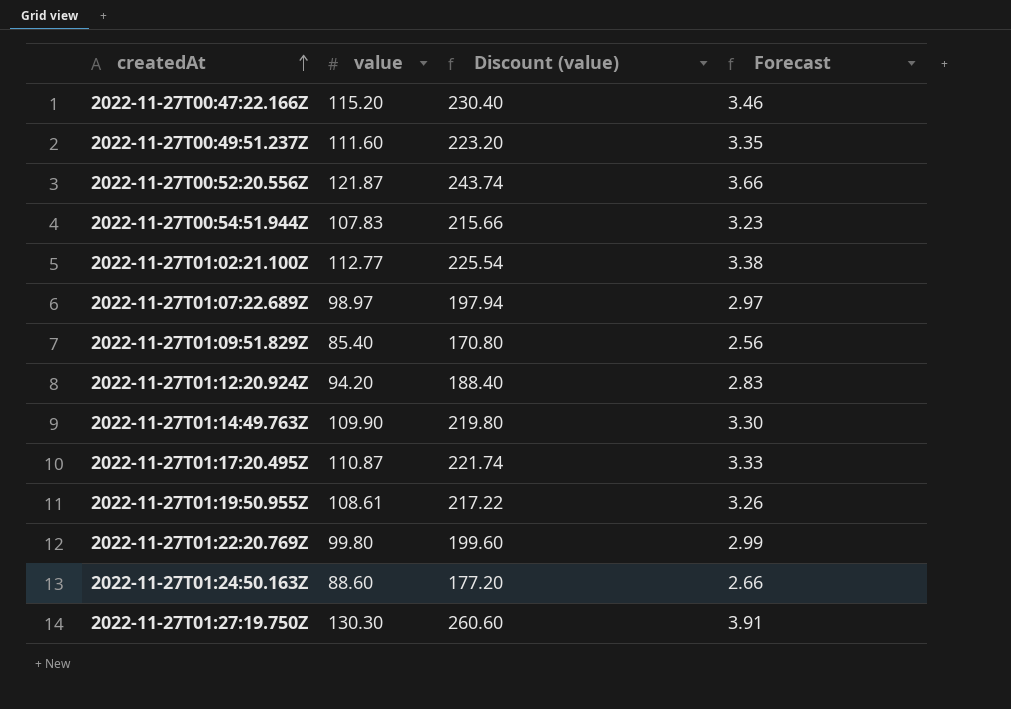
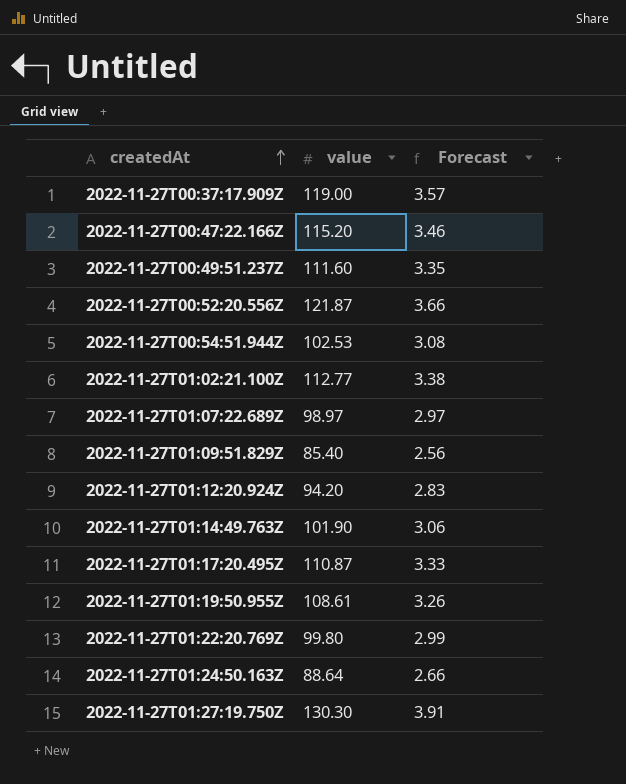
column Discount (value) | formula: [value] * 2 -> none
row 2022-11-27T00:37:17.909Z: none -> 119.00 | 3.57
2022-11-27T00:54:51.944Z | value: 107.83 -> 102.53
2022-11-27T00:54:51.944Z | Forecast: 3.23 -> 3.08
2022-11-27T01:14:49.763Z | value: 109.90 -> 101.90
2022-11-27T01:14:49.763Z | Forecast: 3.30 -> 3.06
2022-11-27T01:24:50.163Z | value: 88.60 -> 88.64

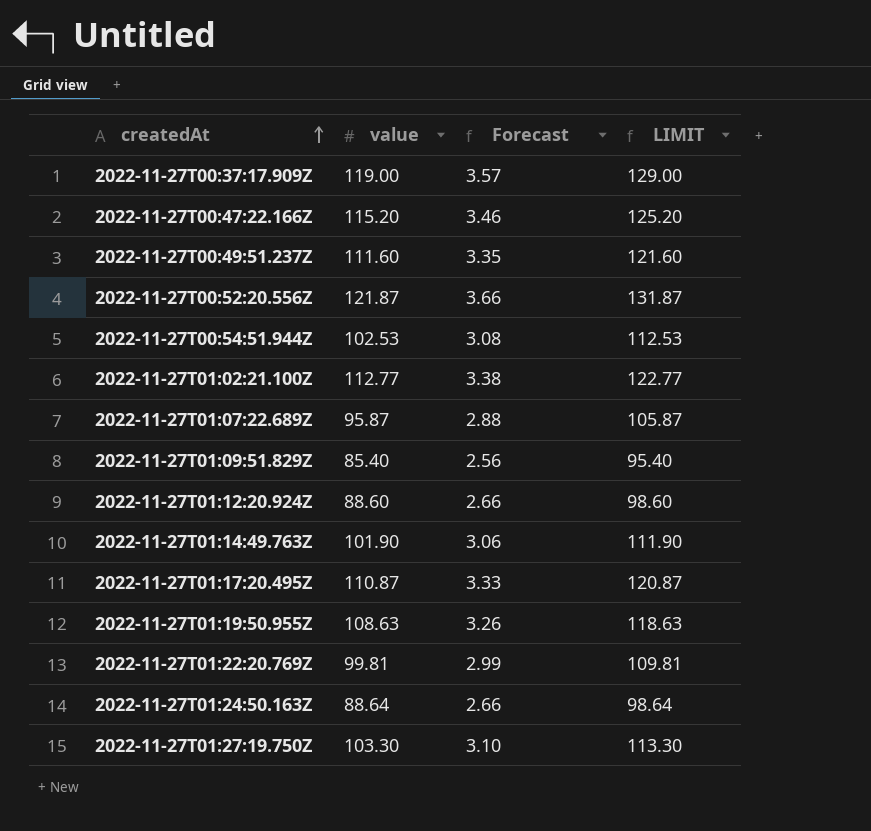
column LIMIT | formula: none -> [value] + 10
2022-11-27T01:07:22.689Z | value: 98.97 -> 95.87
2022-11-27T01:07:22.689Z | Forecast: 2.97 -> 2.88
2022-11-27T01:12:20.924Z | value: 94.20 -> 88.60
2022-11-27T01:12:20.924Z | Forecast: 2.83 -> 2.66
2022-11-27T01:19:50.955Z | value: 108.61 -> 108.63
2022-11-27T01:22:20.769Z | value: 99.80 -> 99.81
2022-11-27T01:27:19.750Z | value: 130.30 -> 103.30
2022-11-27T01:27:19.750Z | Forecast: 3.91 -> 3.10

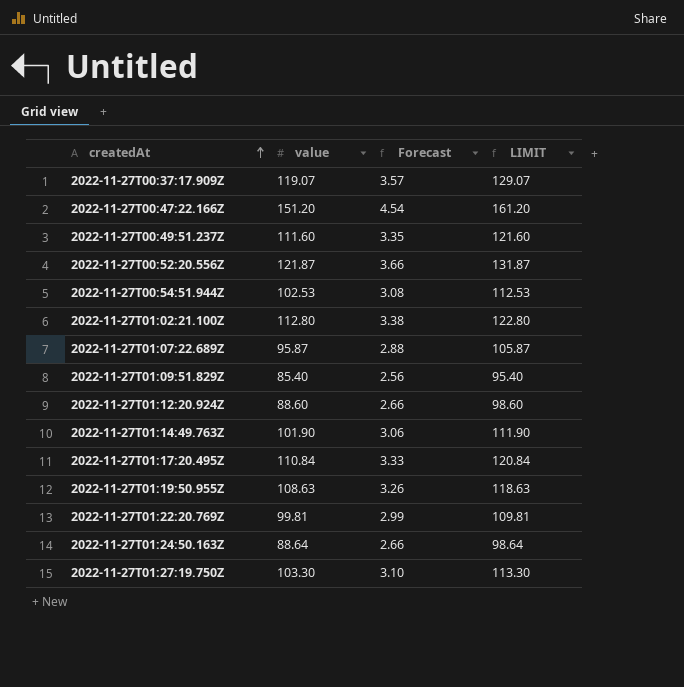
2022-11-27T00:37:17.909Z | value: 119.00 -> 119.07
2022-11-27T00:37:17.909Z | LIMIT: 129.00 -> 129.07
2022-11-27T00:47:22.166Z | value: 115.20 -> 151.20
2022-11-27T00:47:22.166Z | Forecast: 3.46 -> 4.54
2022-11-27T00:47:22.166Z | LIMIT: 125.20 -> 161.20
2022-11-27T01:02:21.100Z | value: 112.77 -> 112.80
2022-11-27T01:02:21.100Z | LIMIT: 122.77 -> 122.80
2022-11-27T01:17:20.495Z | value: 110.87 -> 110.84
2022-11-27T01:17:20.495Z | LIMIT: 120.87 -> 120.84

